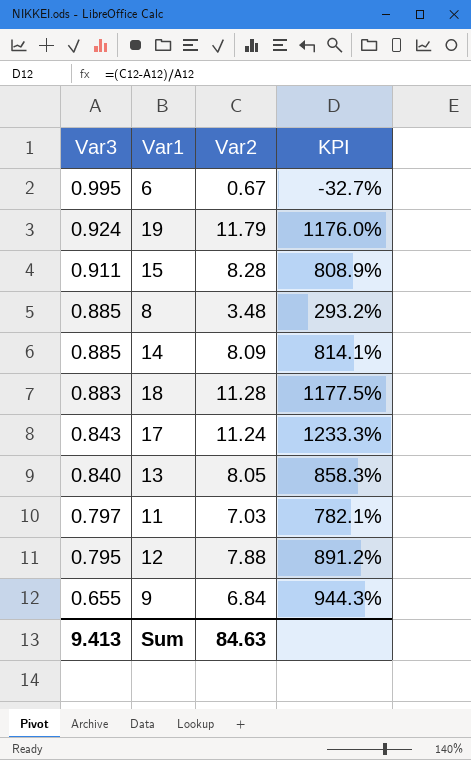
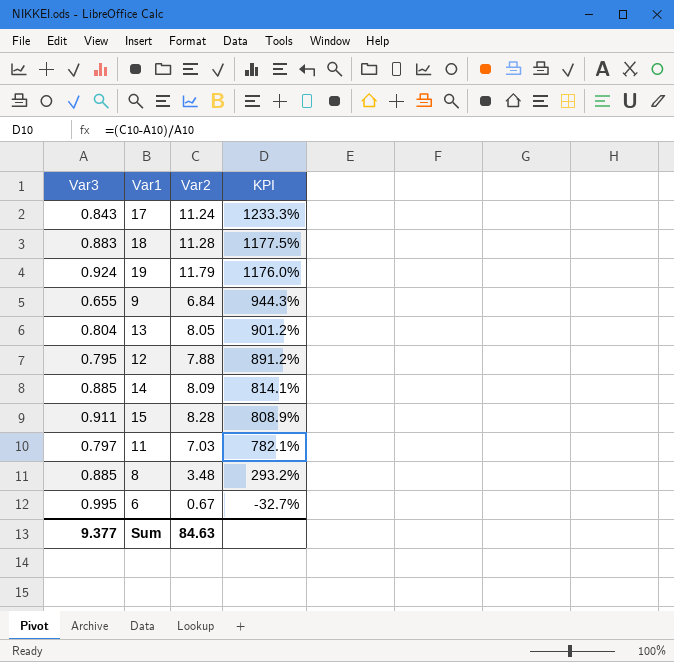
row order: Var3 descending -> KPI descending
13 | Var3: 0.840 -> 0.804
13 | KPI: 858.3% -> 901.2%
Sum | Var3: 9.413 -> 9.377

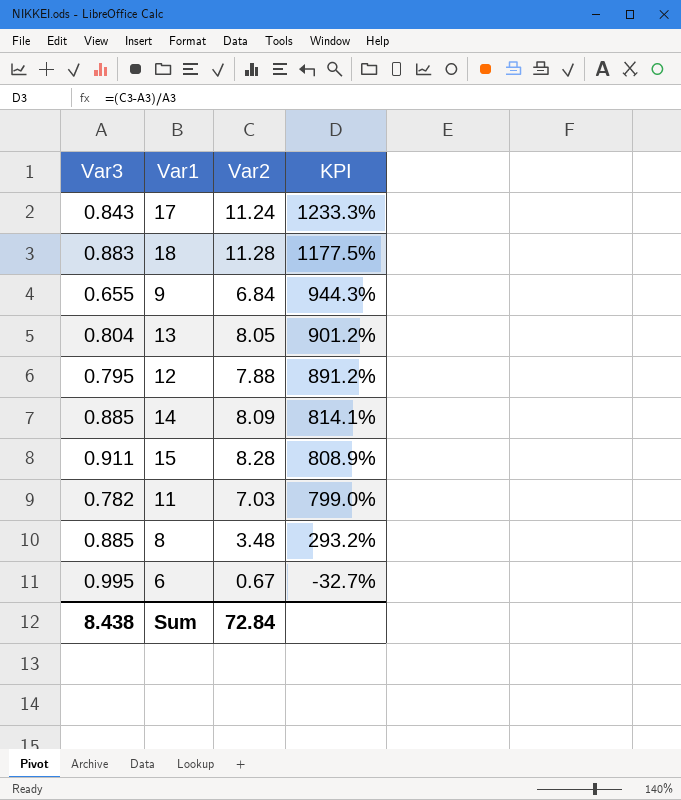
row 19: 0.924 | 11.79 | 1176.0% -> none
11 | Var3: 0.797 -> 0.782
11 | KPI: 782.1% -> 799.0%
Sum | Var3: 9.377 -> 8.438
Sum | Var2: 84.63 -> 72.84

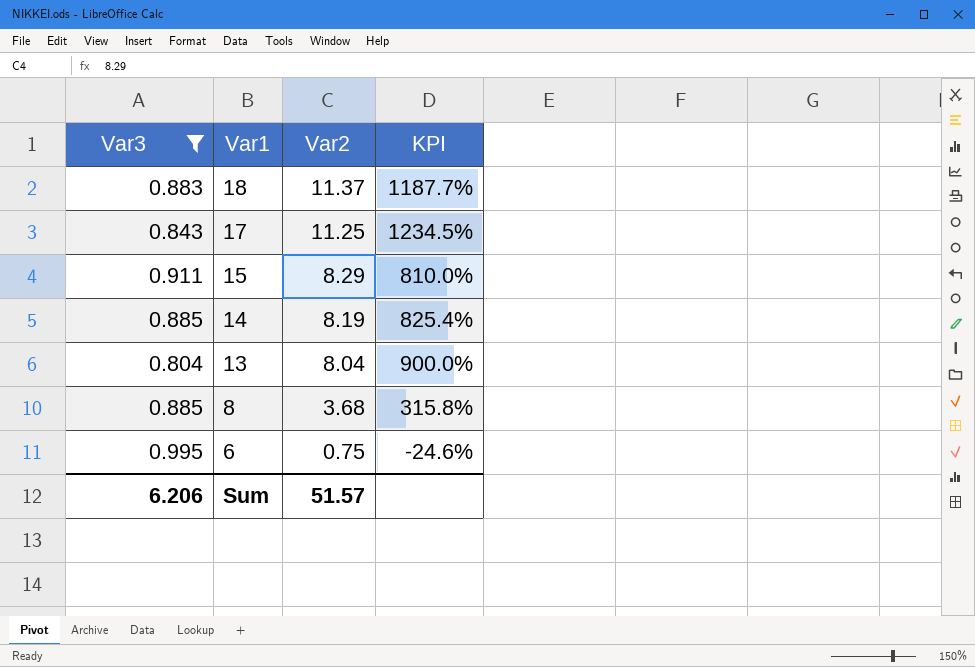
filter: none -> Var3 >= 0.804
row order: KPI descending -> Var1 descending
18 | Var2: 11.28 -> 11.37
18 | KPI: 1177.5% -> 1187.7%
17 | Var2: 11.24 -> 11.25
17 | KPI: 1233.3% -> 1234.5%
15 | Var2: 8.28 -> 8.29
15 | KPI: 808.9% -> 810.0%
14 | Var2: 8.09 -> 8.19
14 | KPI: 814.1% -> 825.4%
13 | Var2: 8.05 -> 8.04
13 | KPI: 901.2% -> 900.0%
8 | Var2: 3.48 -> 3.68
8 | KPI: 293.2% -> 315.8%
6 | Var2: 0.67 -> 0.75
6 | KPI: -32.7% -> -24.6%
Sum | Var3: 8.438 -> 6.206
Sum | Var2: 72.84 -> 51.57

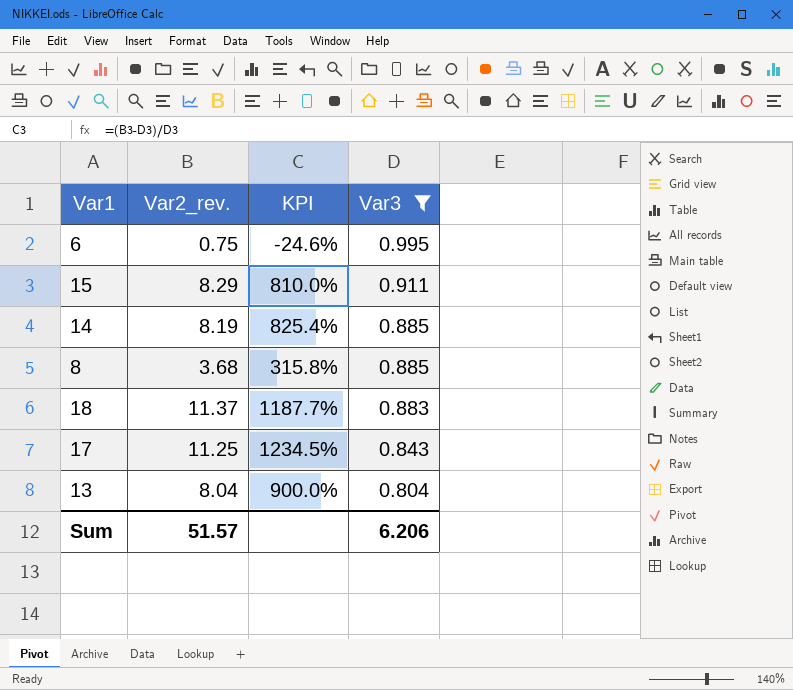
row order: Var1 descending -> Var3 descending
column name: Var2 -> Var2_rev.
column Var3 | position: 1 -> 4

